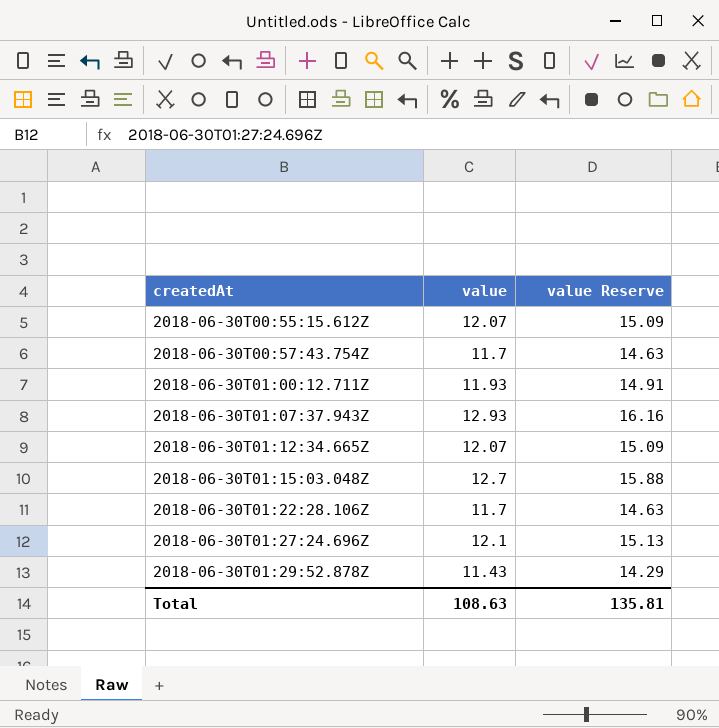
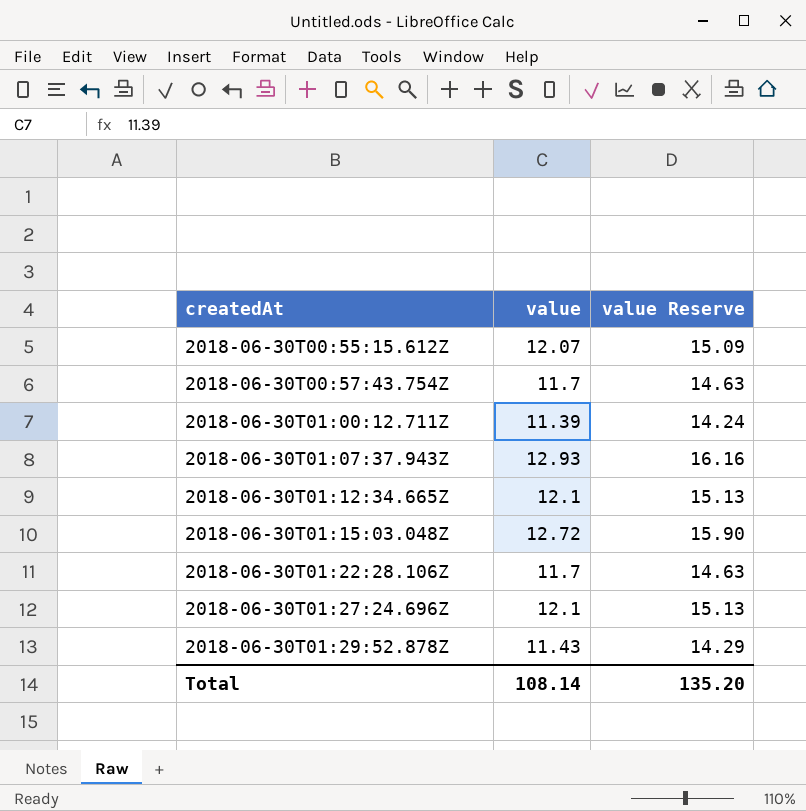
2018-06-30T01:00:12.711Z | value: 11.93 -> 11.39
2018-06-30T01:00:12.711Z | value Reserve: 14.91 -> 14.24
2018-06-30T01:12:34.665Z | value: 12.07 -> 12.1
2018-06-30T01:12:34.665Z | value Reserve: 15.09 -> 15.13
2018-06-30T01:15:03.048Z | value: 12.7 -> 12.72
2018-06-30T01:15:03.048Z | value Reserve: 15.88 -> 15.90
Total | value: 108.63 -> 108.14
Total | value Reserve: 135.81 -> 135.20

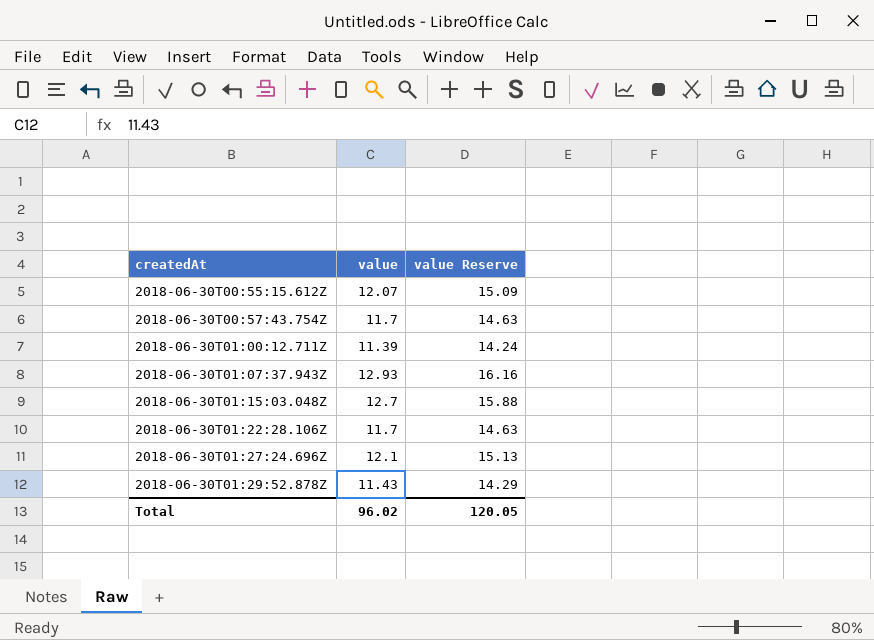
row 2018-06-30T01:12:34.665Z: 12.1 | 15.13 -> none
2018-06-30T01:15:03.048Z | value: 12.72 -> 12.7
2018-06-30T01:15:03.048Z | value Reserve: 15.90 -> 15.88
Total | value: 108.14 -> 96.02
Total | value Reserve: 135.20 -> 120.05

